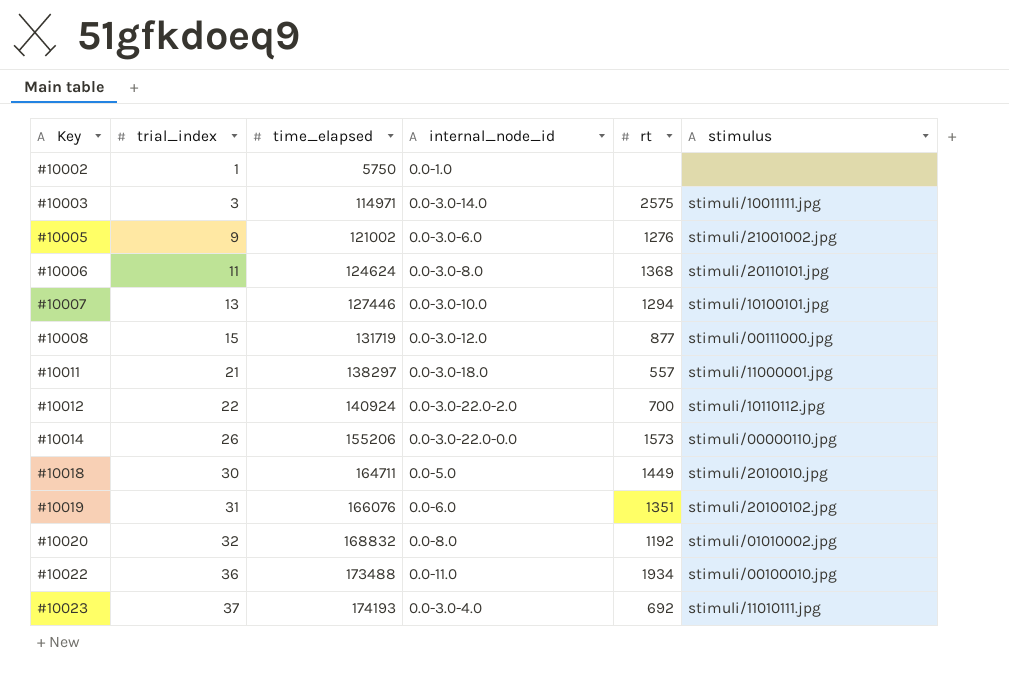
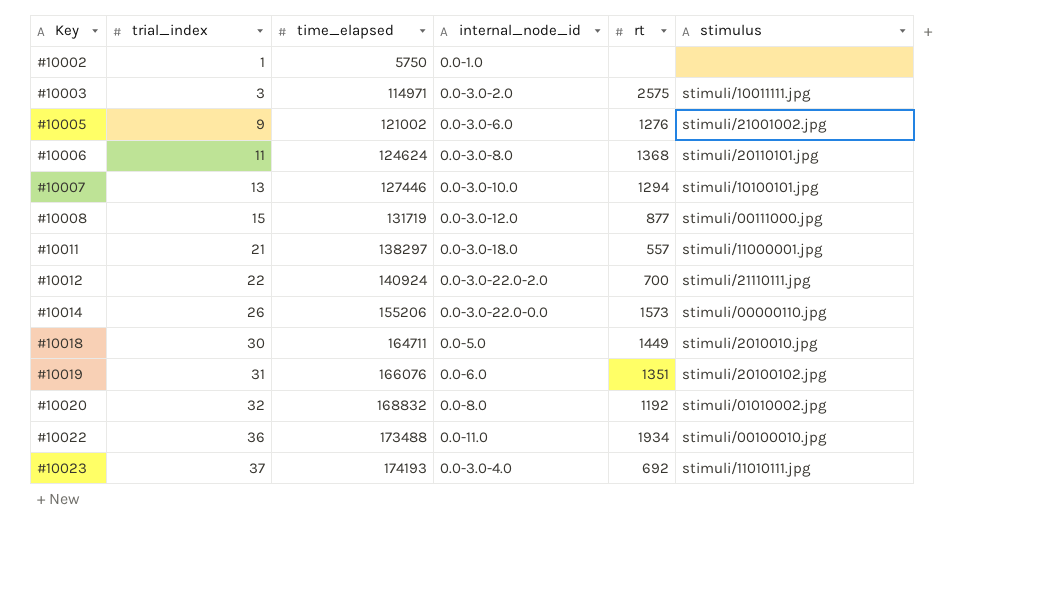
#10003 | internal_node_id: 0.0-3.0-14.0 -> 0.0-3.0-2.0
#10012 | stimulus: stimuli/10110112.jpg -> stimuli/21110111.jpg

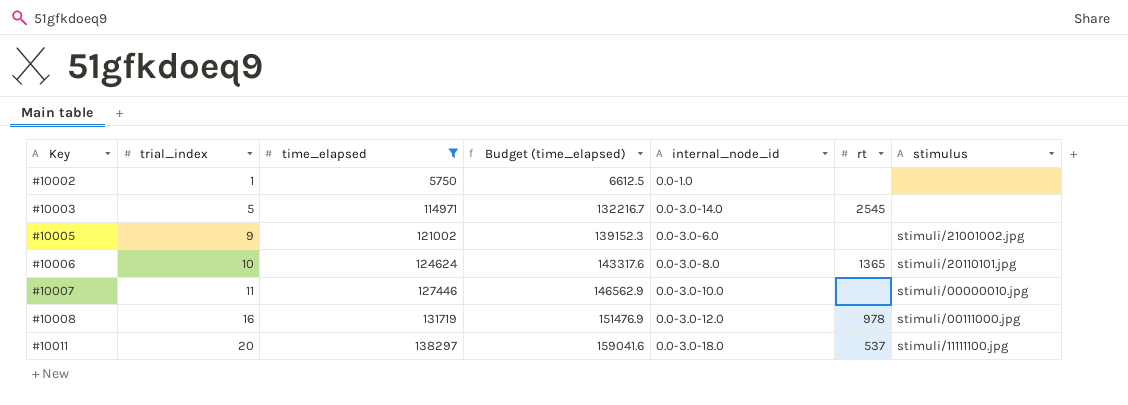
filter: none -> time_elapsed <= 138297
column Budget (time_elapsed) | formula: none -> [time_elapsed] * 1.15
#10003 | trial_index: 3 -> 5
#10003 | internal_node_id: 0.0-3.0-2.0 -> 0.0-3.0-14.0
#10003 | rt: 2575 -> 2545
#10003 | stimulus: stimuli/10011111.jpg -> none
#10005 | rt: 1276 -> none
#10006 | trial_index: 11 -> 10
#10006 | rt: 1368 -> 1365
#10007 | trial_index: 13 -> 11
#10007 | rt: 1294 -> none
#10007 | stimulus: stimuli/10100101.jpg -> stimuli/00000010.jpg
#10008 | trial_index: 15 -> 16
#10008 | rt: 877 -> 978
#10011 | trial_index: 21 -> 20
#10011 | rt: 557 -> 537
#10011 | stimulus: stimuli/11000001.jpg -> stimuli/11111100.jpg

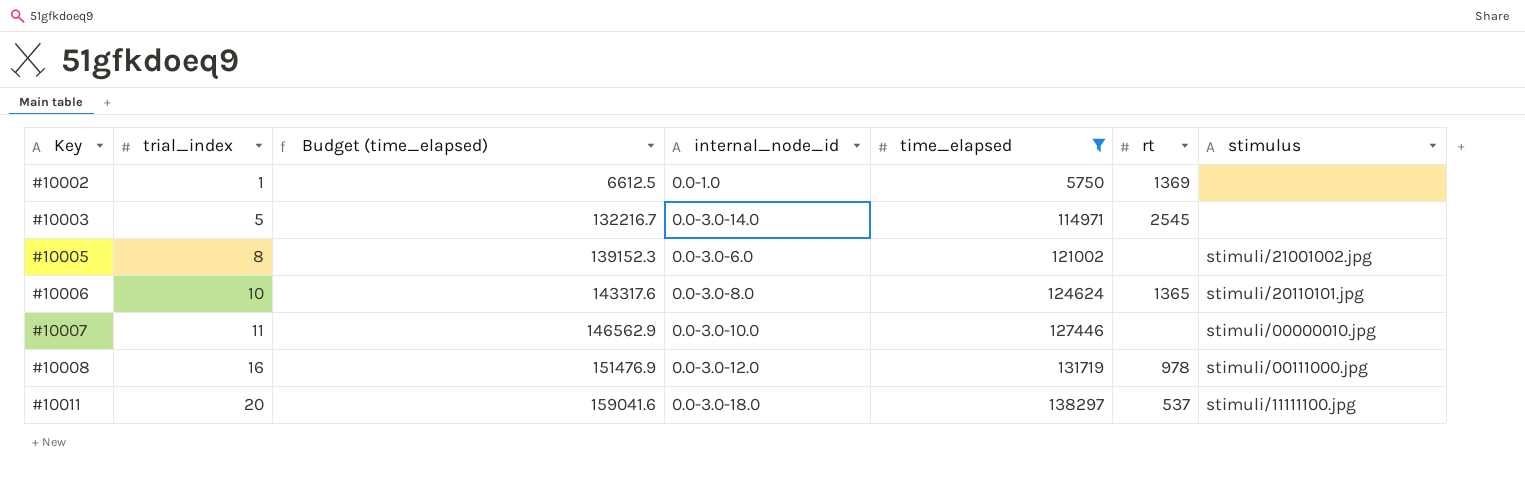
column time_elapsed | position: 3 -> 5
#10002 | rt: none -> 1369
#10005 | trial_index: 9 -> 8

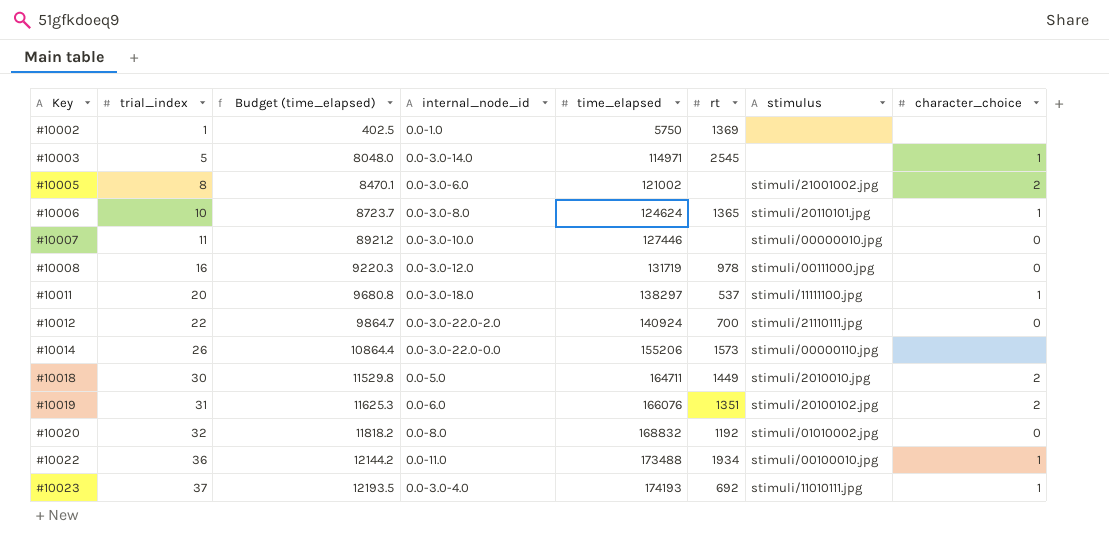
filter: time_elapsed <= 138297 -> none
column Budget (time_elapsed) | formula: [time_elapsed] * 1.15 -> [time_elapsed] * 0.07
column character_choice | position: none -> 8

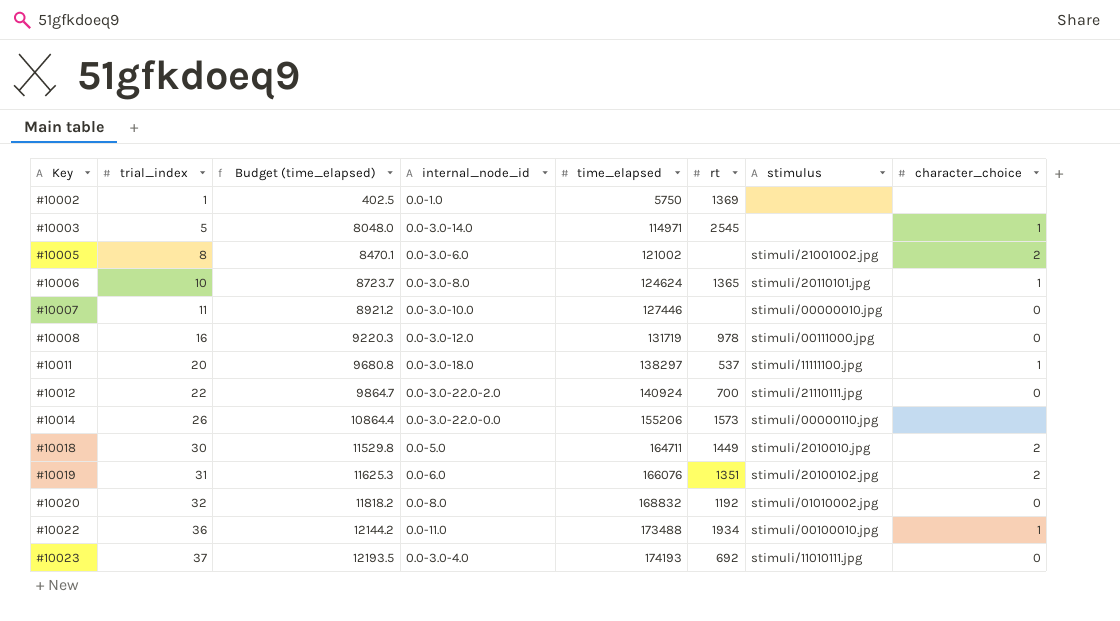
#10023 | character_choice: 1 -> 0

